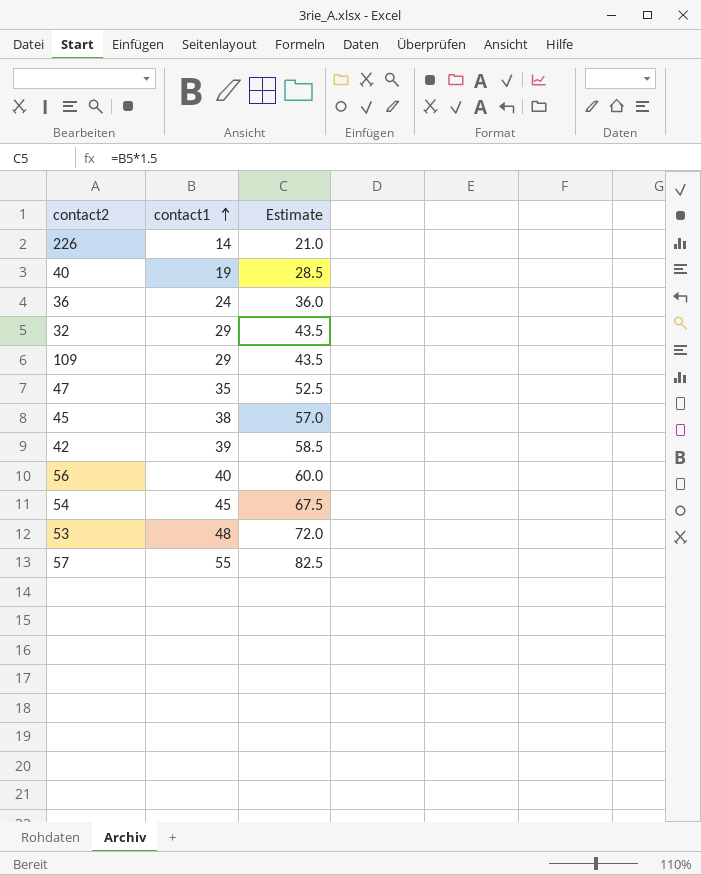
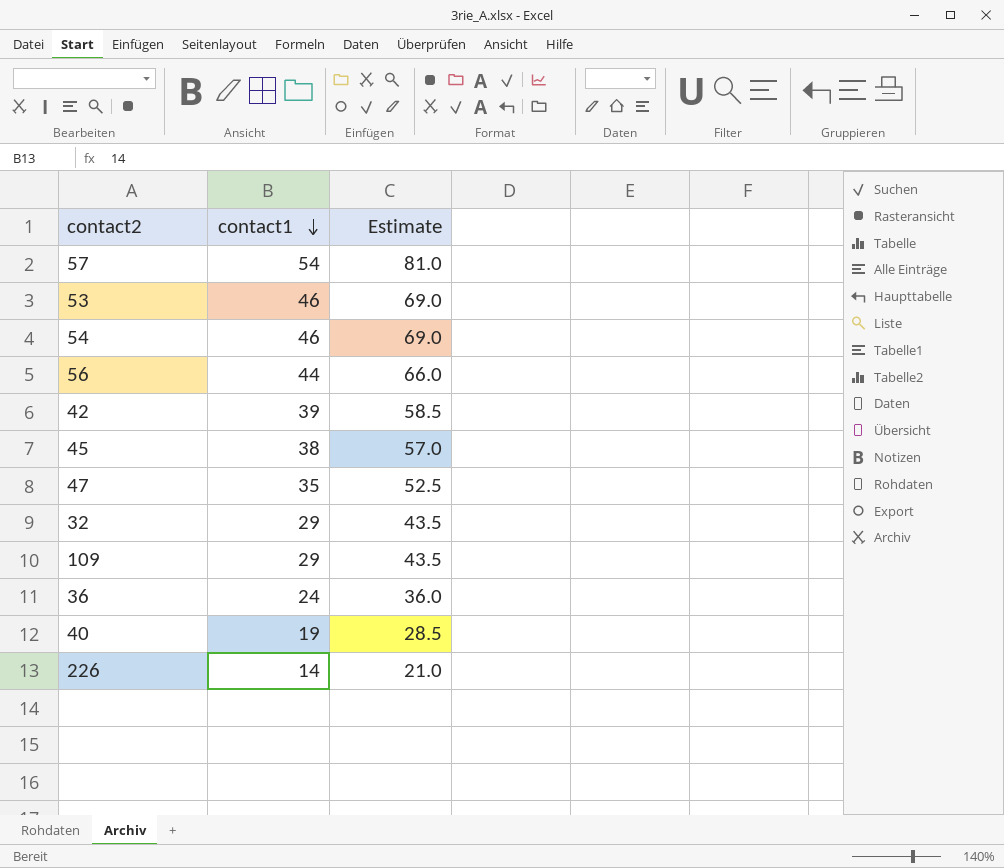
row order: contact1 ascending -> contact1 descending
57 | contact1: 55 -> 54
57 | Estimate: 82.5 -> 81.0
53 | contact1: 48 -> 46
53 | Estimate: 72.0 -> 69.0
54 | contact1: 45 -> 46
54 | Estimate: 67.5 -> 69.0
56 | contact1: 40 -> 44
56 | Estimate: 60.0 -> 66.0

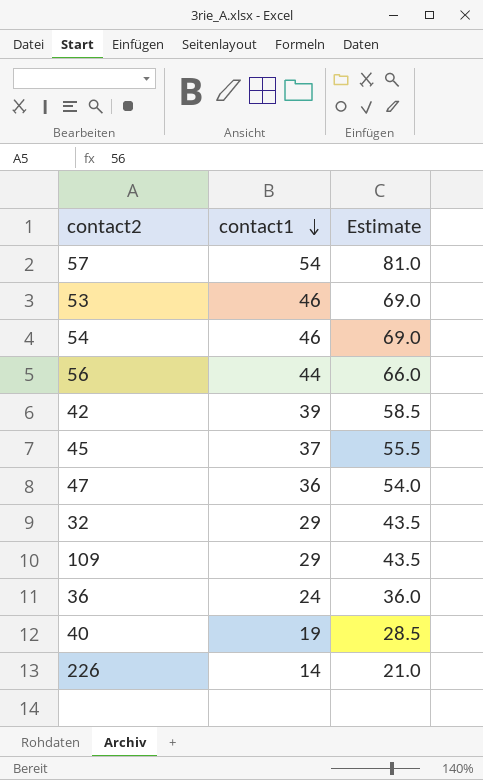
45 | contact1: 38 -> 37
45 | Estimate: 57.0 -> 55.5
47 | contact1: 35 -> 36
47 | Estimate: 52.5 -> 54.0

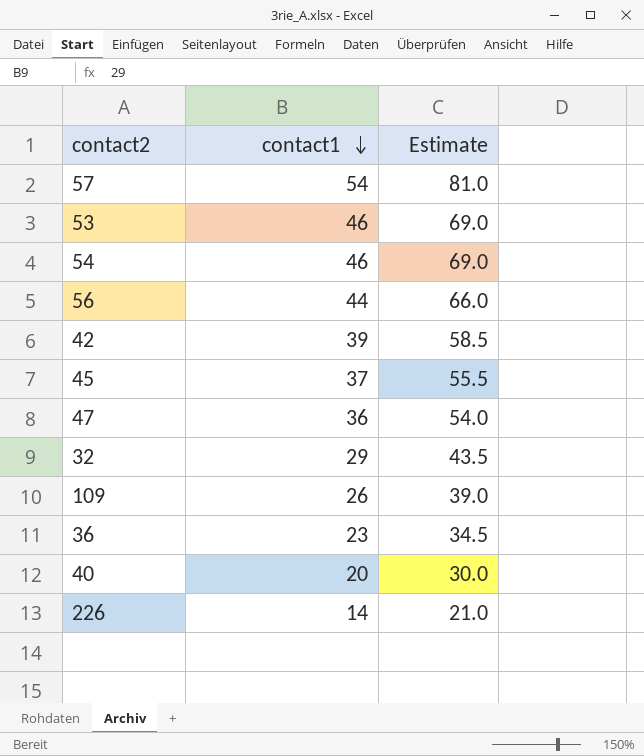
109 | contact1: 29 -> 26
109 | Estimate: 43.5 -> 39.0
36 | contact1: 24 -> 23
36 | Estimate: 36.0 -> 34.5
40 | contact1: 19 -> 20
40 | Estimate: 28.5 -> 30.0

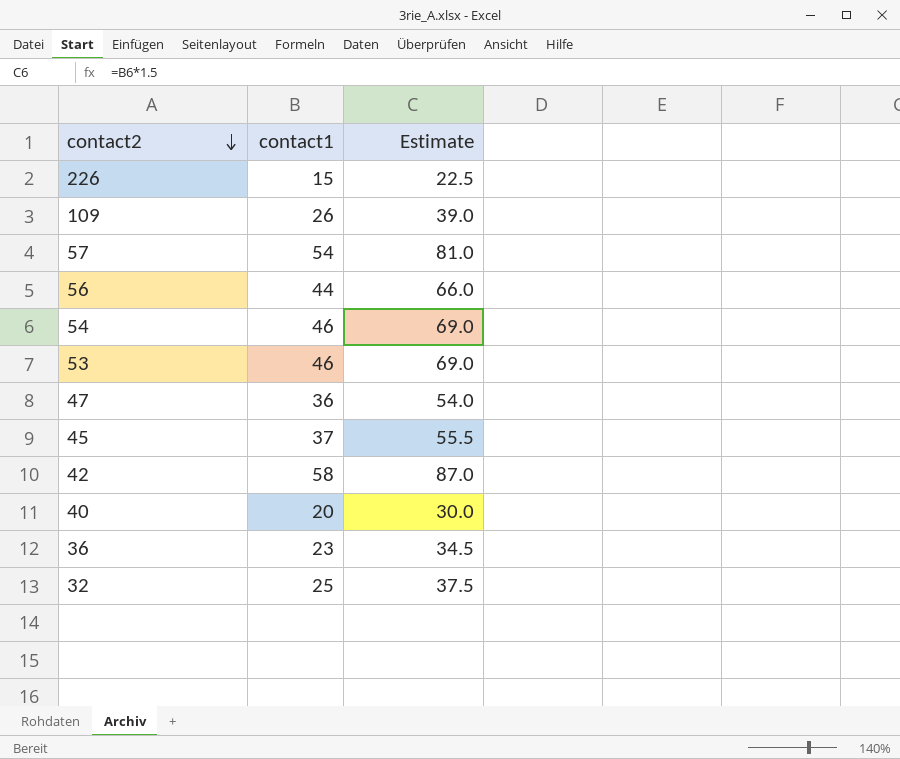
row order: contact1 descending -> contact2 descending
226 | contact1: 14 -> 15
226 | Estimate: 21.0 -> 22.5
42 | contact1: 39 -> 58
42 | Estimate: 58.5 -> 87.0
32 | contact1: 29 -> 25
32 | Estimate: 43.5 -> 37.5

